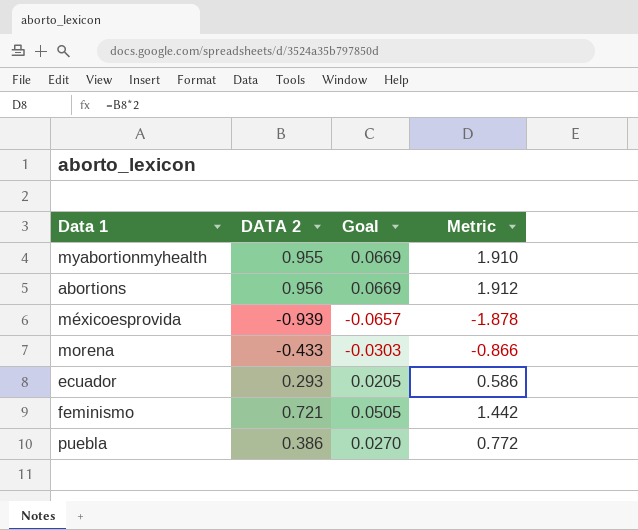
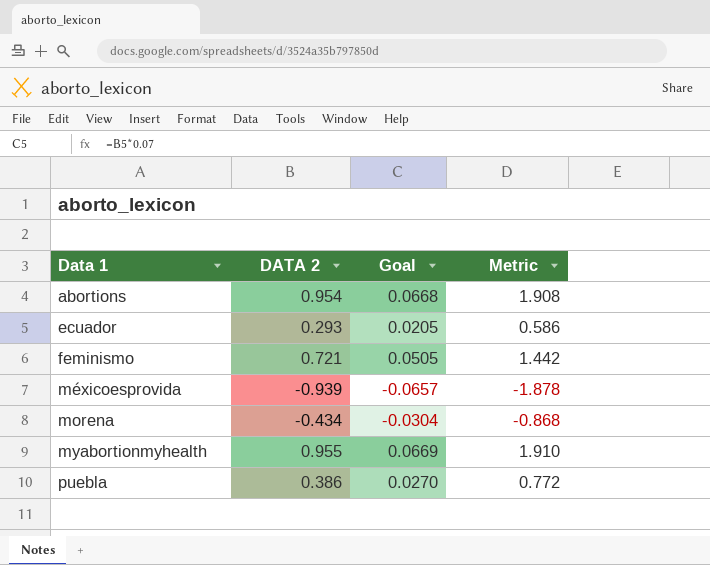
row order: none -> Data 1 ascending
abortions | DATA 2: 0.956 -> 0.954
abortions | Goal: 0.0669 -> 0.0668
abortions | Metric: 1.912 -> 1.908
morena | DATA 2: -0.433 -> -0.434
morena | Goal: -0.0303 -> -0.0304
morena | Metric: -0.866 -> -0.868

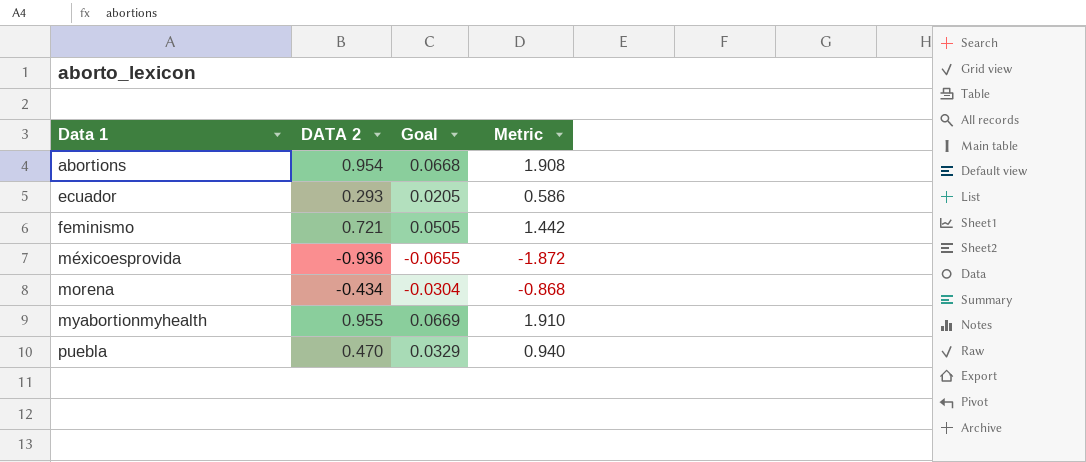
méxicoesprovida | DATA 2: -0.939 -> -0.936
méxicoesprovida | Goal: -0.0657 -> -0.0655
méxicoesprovida | Metric: -1.878 -> -1.872
puebla | DATA 2: 0.386 -> 0.470
puebla | Goal: 0.0270 -> 0.0329
puebla | Metric: 0.772 -> 0.940

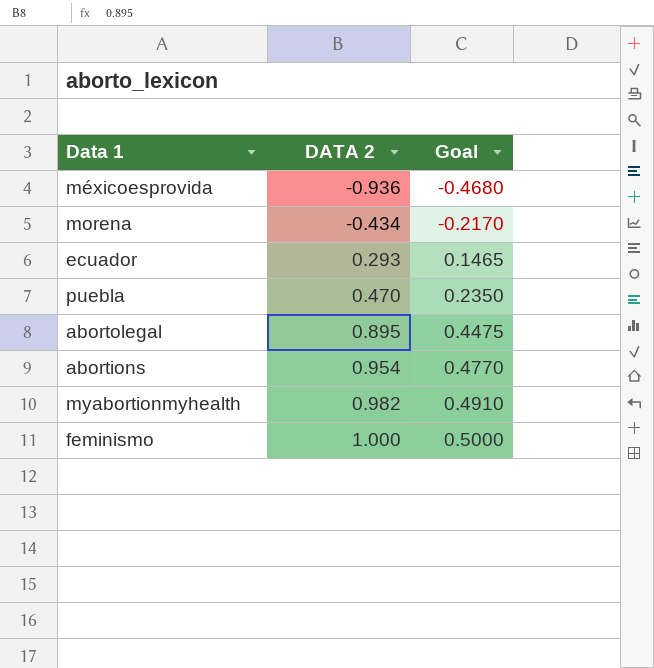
row order: Data 1 ascending -> DATA 2 ascending
column Metric | formula: [DATA 2] * 2 -> none
column Goal | formula: [DATA 2] * 0.07 -> [DATA 2] * 0.5
row abortolegal: none -> 0.895 | 0.4475
myabortionmyhealth | DATA 2: 0.955 -> 0.982
feminismo | DATA 2: 0.721 -> 1.000

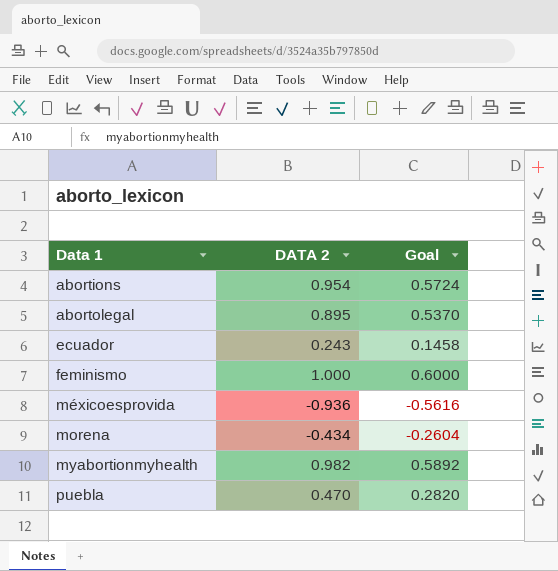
row order: DATA 2 ascending -> Data 1 ascending
column Goal | formula: [DATA 2] * 0.5 -> [DATA 2] * 0.6
ecuador | DATA 2: 0.293 -> 0.243

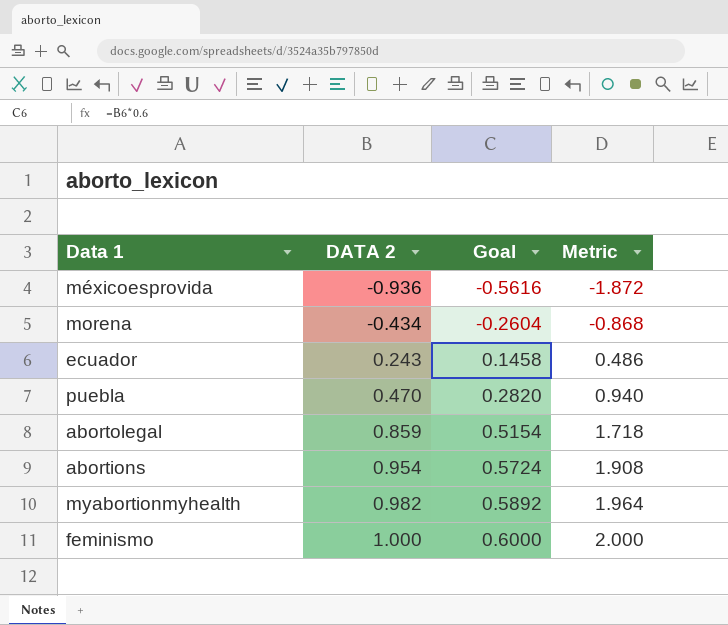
row order: Data 1 ascending -> DATA 2 ascending
column Metric | formula: none -> [DATA 2] * 2
abortolegal | DATA 2: 0.895 -> 0.859
abortolegal | Goal: 0.5370 -> 0.5154

